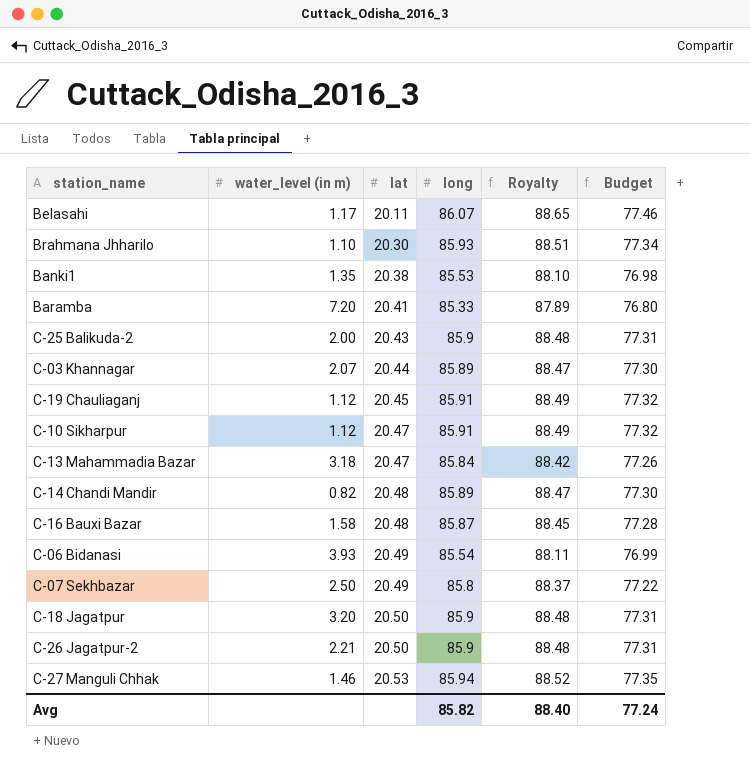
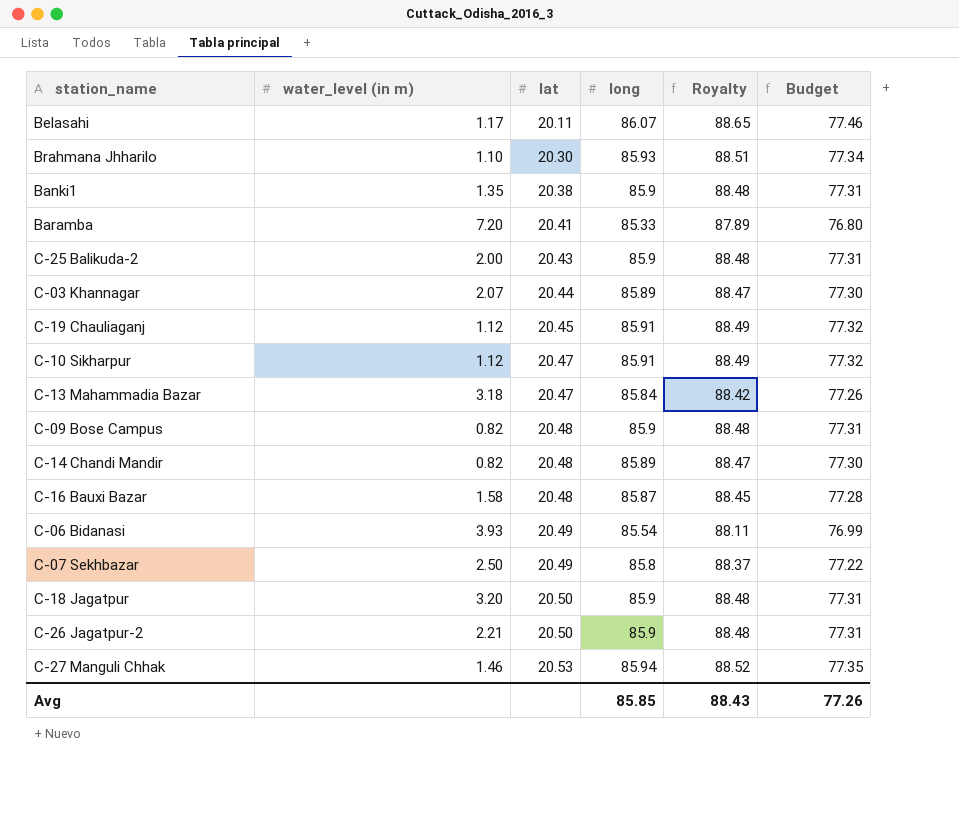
Banki1 | long: 85.53 -> 85.9
Banki1 | Royalty: 88.10 -> 88.48
Banki1 | Budget: 76.98 -> 77.31
row C-09 Bose Campus: none -> 0.82 | 20.48 | 85.9 | 88.48 | 77.31
Avg | long: 85.82 -> 85.85
Avg | Royalty: 88.40 -> 88.43
Avg | Budget: 77.24 -> 77.26

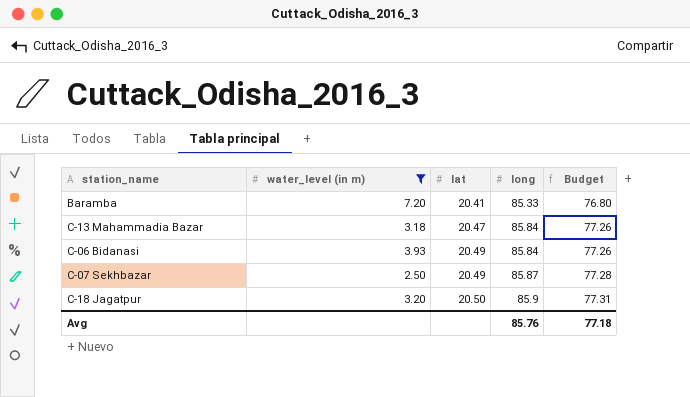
filter: none -> water_level (in m) >= 2.50
column Royalty | formula: [long] * 1.03 -> none
C-06 Bidanasi | long: 85.54 -> 85.84
C-06 Bidanasi | Budget: 76.99 -> 77.26
C-07 Sekhbazar | long: 85.8 -> 85.87
C-07 Sekhbazar | Budget: 77.22 -> 77.28
Avg | long: 85.85 -> 85.76
Avg | Budget: 77.26 -> 77.18

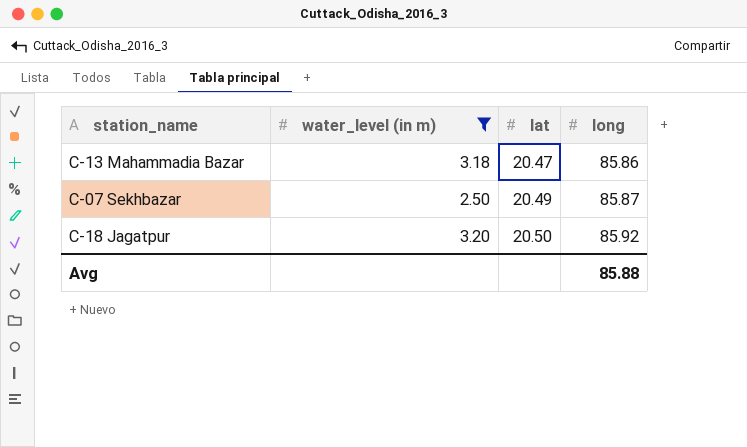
column Budget | formula: [long] * 0.9 -> none
row Baramba: 7.20 | 20.41 | 85.33 | 76.80 -> none
row C-06 Bidanasi: 3.93 | 20.49 | 85.84 | 77.26 -> none
C-13 Mahammadia Bazar | long: 85.84 -> 85.86
C-18 Jagatpur | long: 85.9 -> 85.92
Avg | long: 85.76 -> 85.88

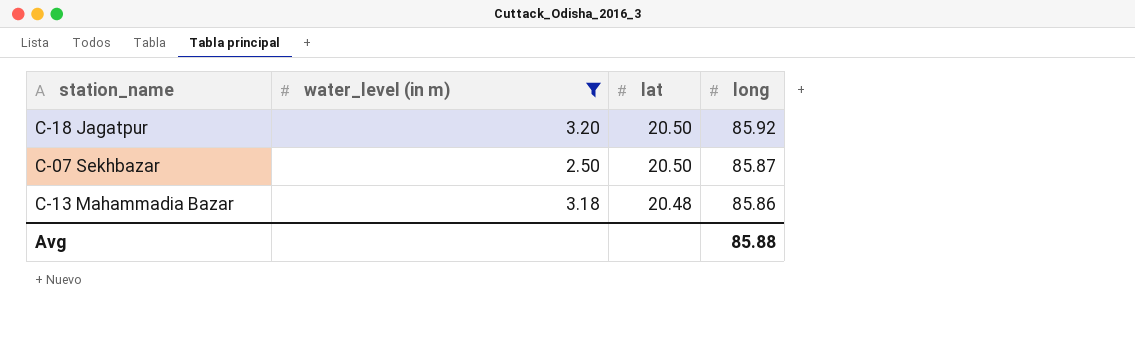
row order: lat ascending -> lat descending
C-07 Sekhbazar | lat: 20.49 -> 20.50
C-13 Mahammadia Bazar | lat: 20.47 -> 20.48

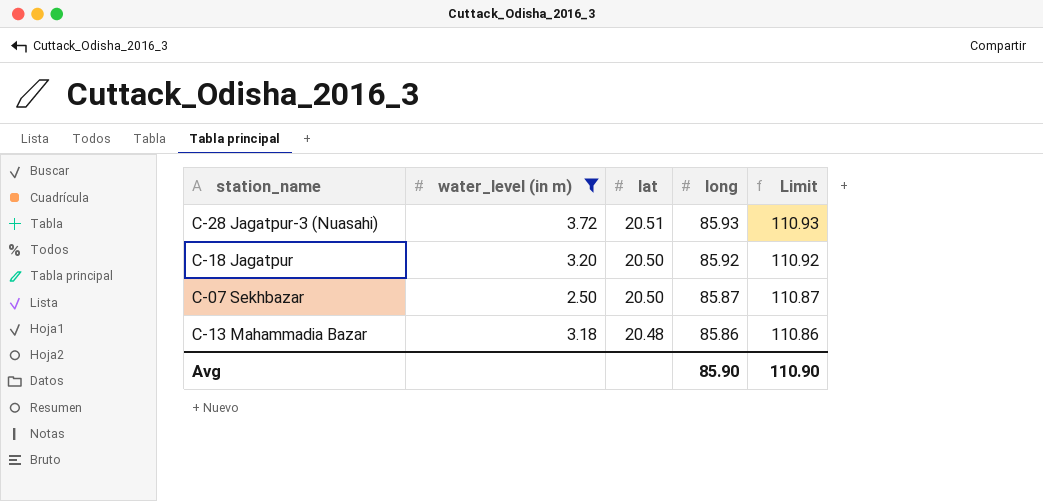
column Limit | formula: none -> [long] + 25
row C-28 Jagatpur-3 (Nuasahi): none -> 3.72 | 20.51 | 85.93 | 110.93
Avg | long: 85.88 -> 85.90

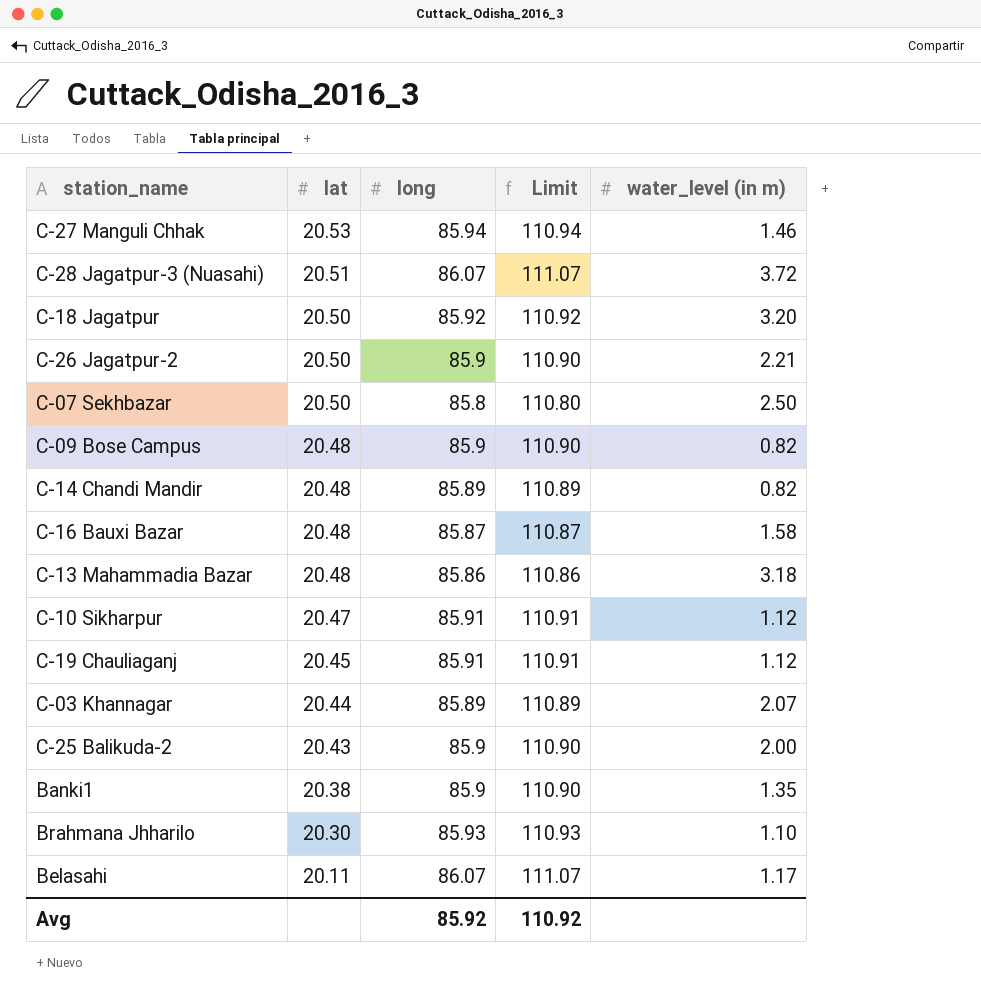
filter: water_level (in m) >= 2.50 -> none
column water_level (in m) | position: 2 -> 5
C-28 Jagatpur-3 (Nuasahi) | long: 85.93 -> 86.07
C-28 Jagatpur-3 (Nuasahi) | Limit: 110.93 -> 111.07
C-07 Sekhbazar | long: 85.87 -> 85.8
C-07 Sekhbazar | Limit: 110.87 -> 110.80
Avg | long: 85.90 -> 85.92
Avg | Limit: 110.90 -> 110.92

